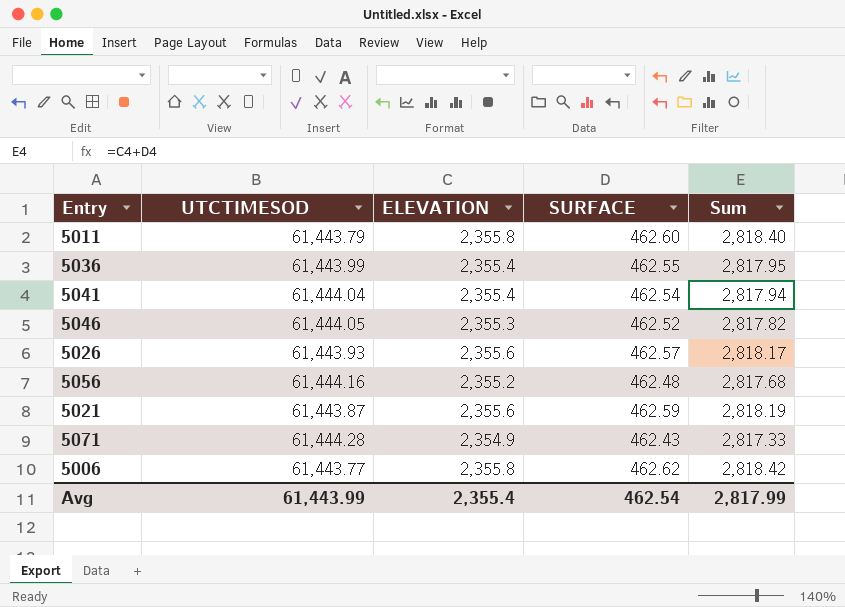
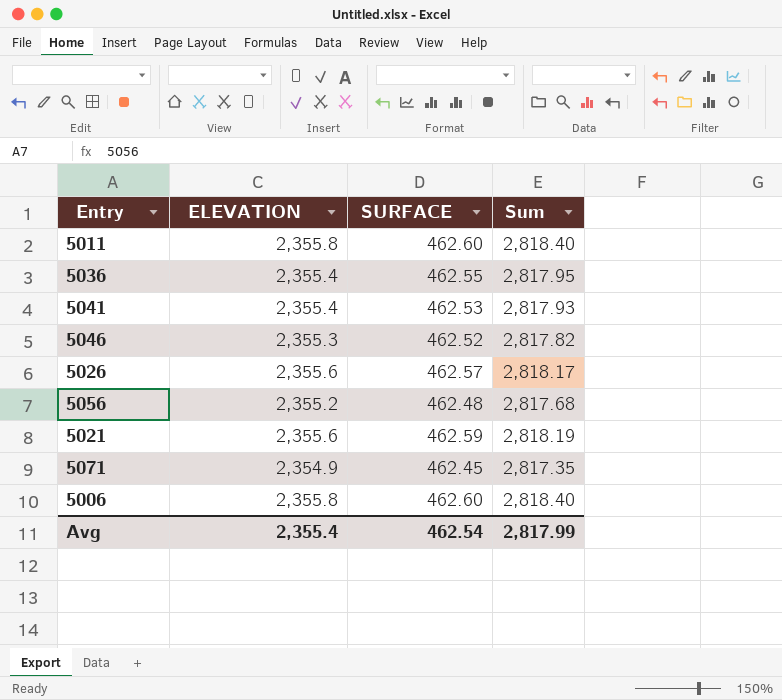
column UTCTIMESOD | position: 2 -> none
5041 | SURFACE: 462.54 -> 462.53
5041 | Sum: 2,817.94 -> 2,817.93
5071 | SURFACE: 462.43 -> 462.45
5071 | Sum: 2,817.33 -> 2,817.35
5006 | SURFACE: 462.62 -> 462.60
5006 | Sum: 2,818.42 -> 2,818.40

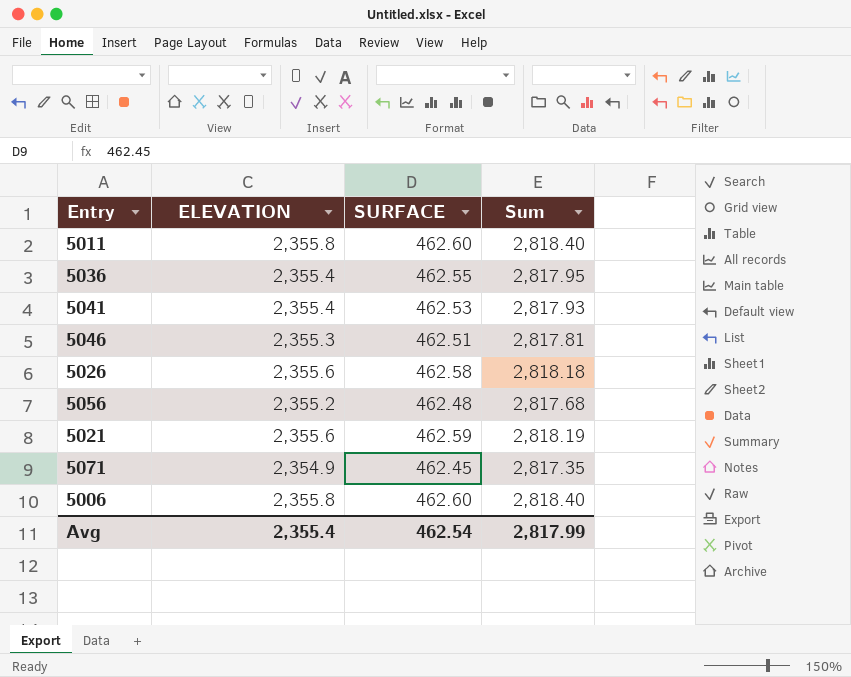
5046 | SURFACE: 462.52 -> 462.51
5046 | Sum: 2,817.82 -> 2,817.81
5026 | SURFACE: 462.57 -> 462.58
5026 | Sum: 2,818.17 -> 2,818.18

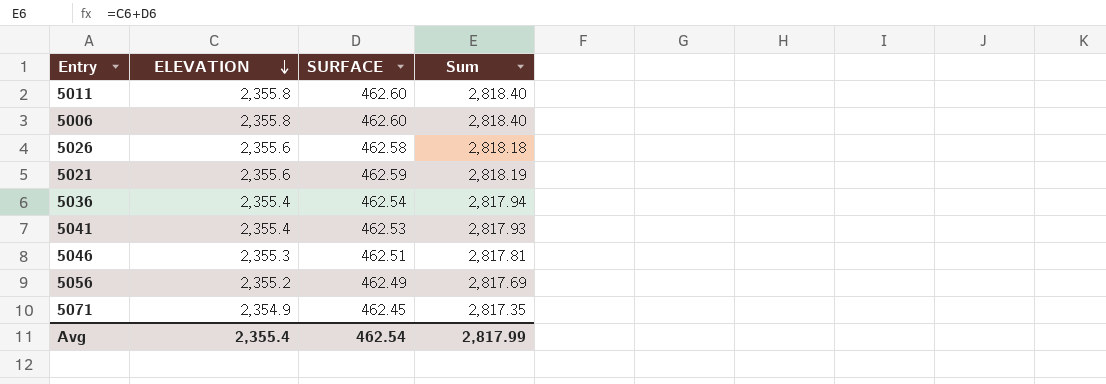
row order: none -> ELEVATION descending
5036 | SURFACE: 462.55 -> 462.54
5036 | Sum: 2,817.95 -> 2,817.94
5056 | SURFACE: 462.48 -> 462.49
5056 | Sum: 2,817.68 -> 2,817.69

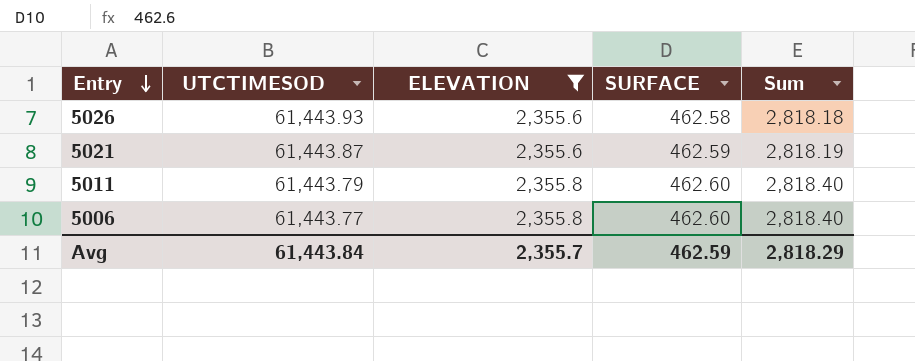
filter: none -> ELEVATION >= 2,355.6
row order: ELEVATION descending -> Entry descending
column UTCTIMESOD | position: none -> 2
Avg | ELEVATION: 2,355.4 -> 2,355.7
Avg | SURFACE: 462.54 -> 462.59
Avg | Sum: 2,817.99 -> 2,818.29

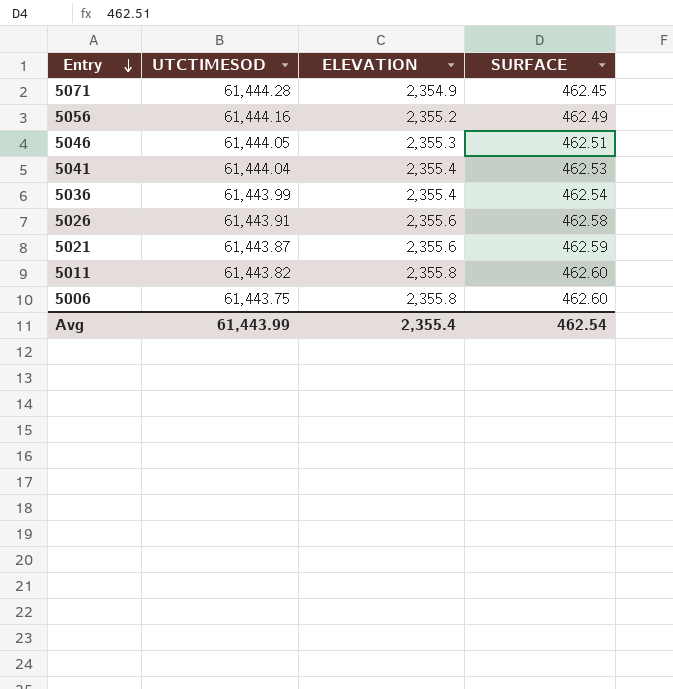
filter: ELEVATION >= 2,355.6 -> none
column Sum | formula: [ELEVATION] + [SURFACE] -> none
5026 | UTCTIMESOD: 61,443.93 -> 61,443.91
5011 | UTCTIMESOD: 61,443.79 -> 61,443.82
5006 | UTCTIMESOD: 61,443.77 -> 61,443.75
Avg | UTCTIMESOD: 61,443.84 -> 61,443.99
Avg | ELEVATION: 2,355.7 -> 2,355.4
Avg | SURFACE: 462.59 -> 462.54

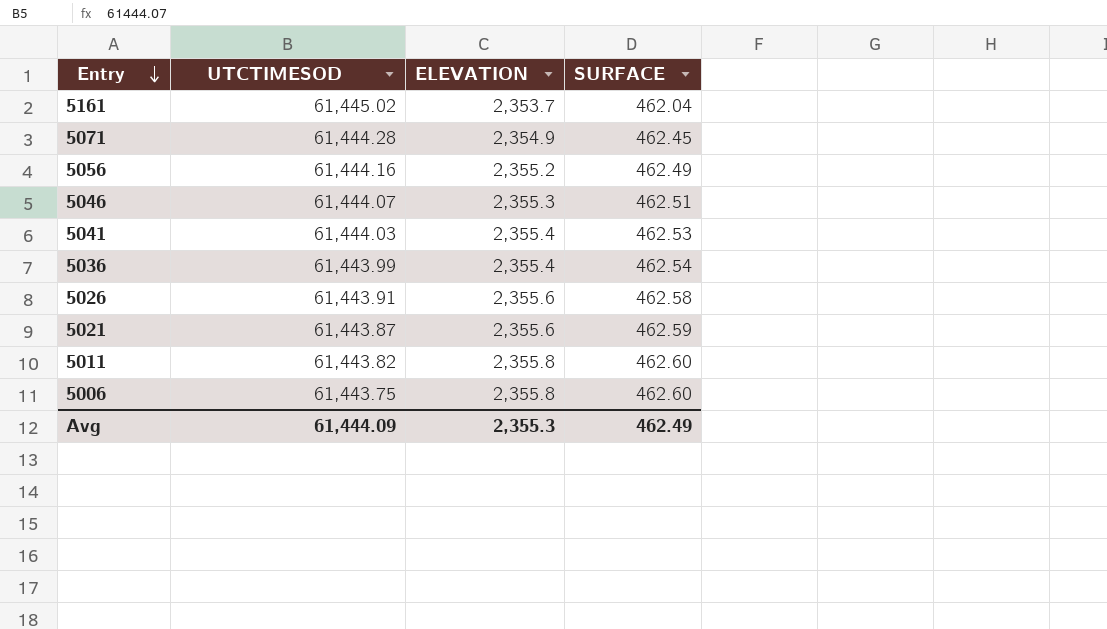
row 5161: none -> 61,445.02 | 2,353.7 | 462.04
5046 | UTCTIMESOD: 61,444.05 -> 61,444.07
5041 | UTCTIMESOD: 61,444.04 -> 61,444.03
Avg | UTCTIMESOD: 61,443.99 -> 61,444.09
Avg | ELEVATION: 2,355.4 -> 2,355.3
Avg | SURFACE: 462.54 -> 462.49

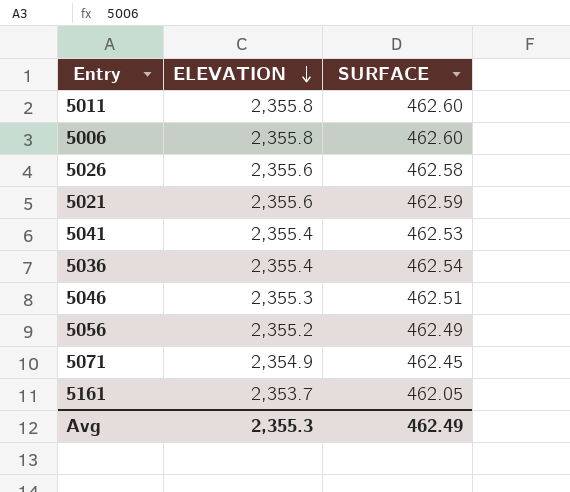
row order: Entry descending -> ELEVATION descending
column UTCTIMESOD | position: 2 -> none
5161 | SURFACE: 462.04 -> 462.05

